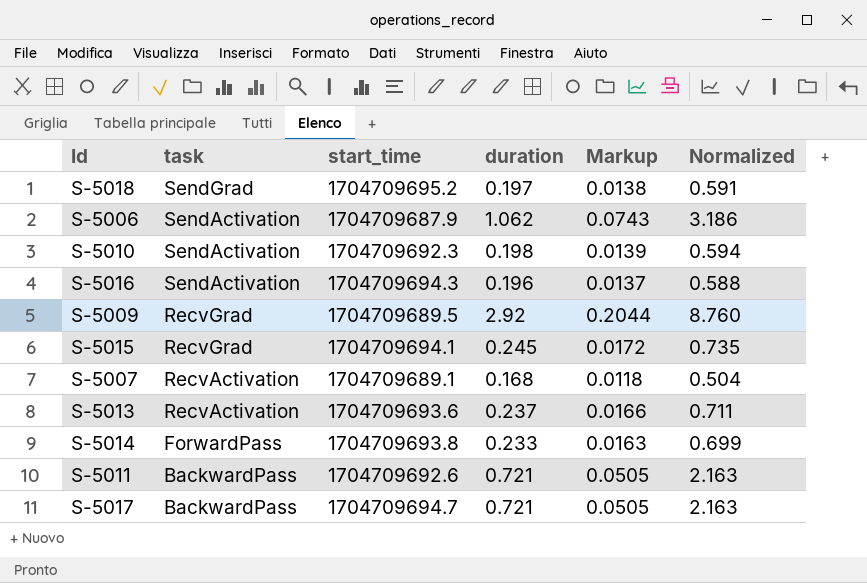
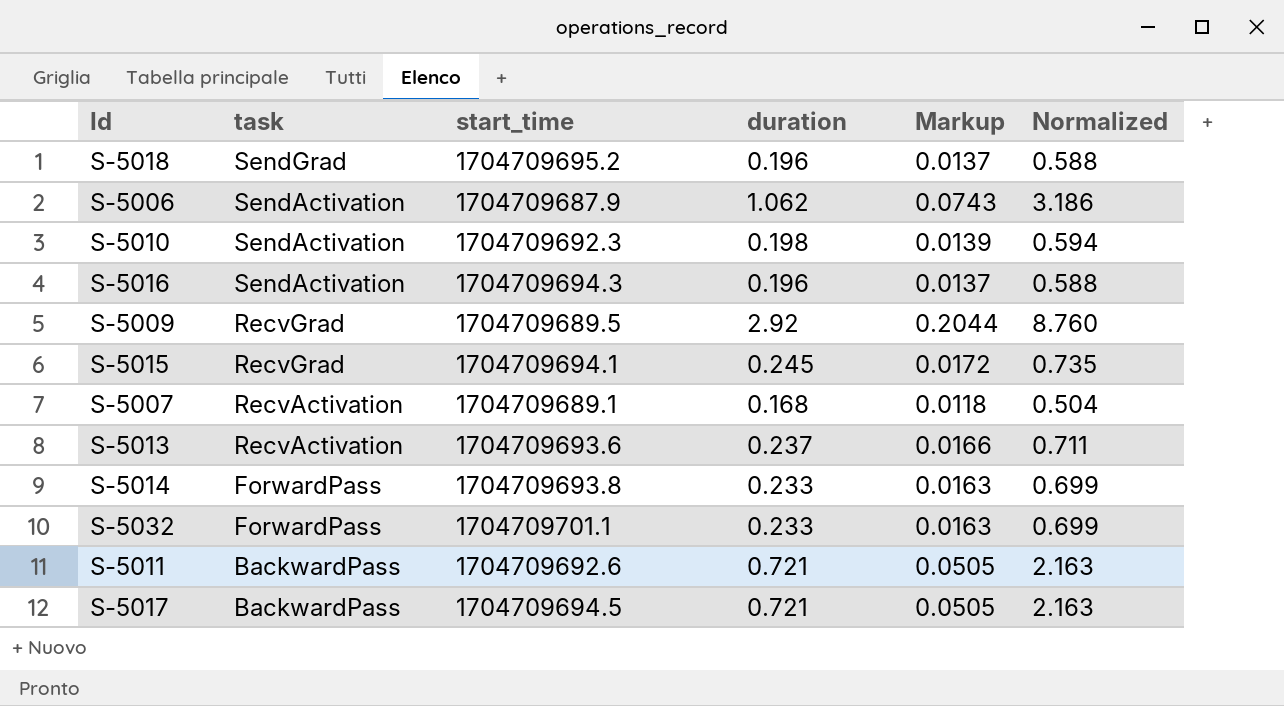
S-5018 | duration: 0.197 -> 0.196
S-5018 | Markup: 0.0138 -> 0.0137
S-5018 | Normalized: 0.591 -> 0.588
row S-5032: none -> ForwardPass | 1704709701.1 | 0.233 | 0.0163 | 0.699
S-5017 | start_time: 1704709694.7 -> 1704709694.5

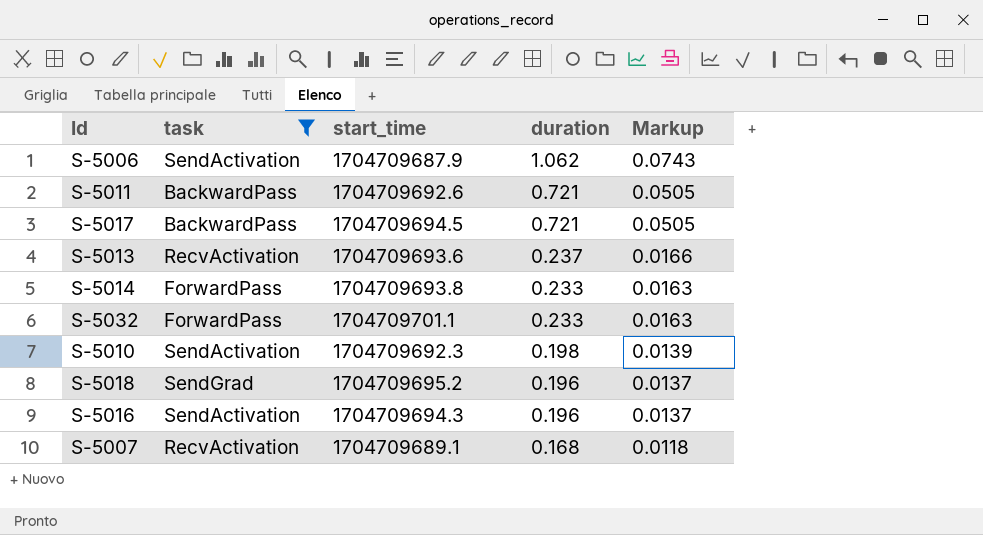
filter: none -> task != RecvGrad
row order: task descending -> duration descending
column Normalized | formula: [duration] * 3 -> none

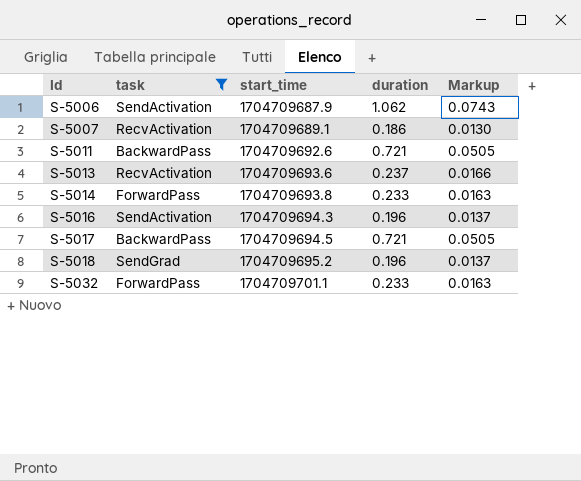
row order: duration descending -> Id ascending
row S-5010: SendActivation | 1704709692.3 | 0.198 | 0.0139 -> none
S-5007 | duration: 0.168 -> 0.186
S-5007 | Markup: 0.0118 -> 0.0130

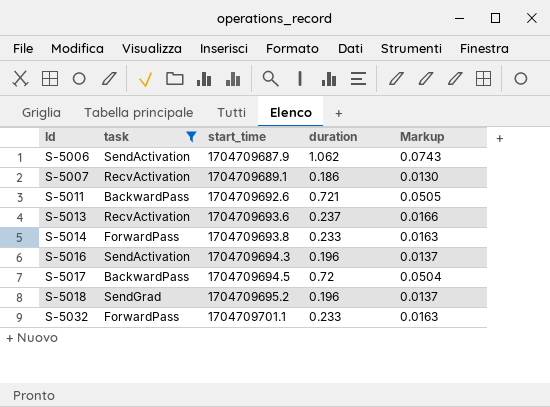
S-5017 | duration: 0.721 -> 0.72
S-5017 | Markup: 0.0505 -> 0.0504

